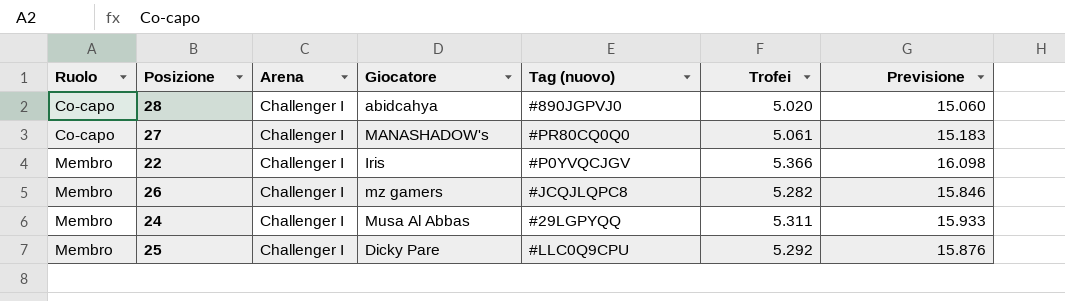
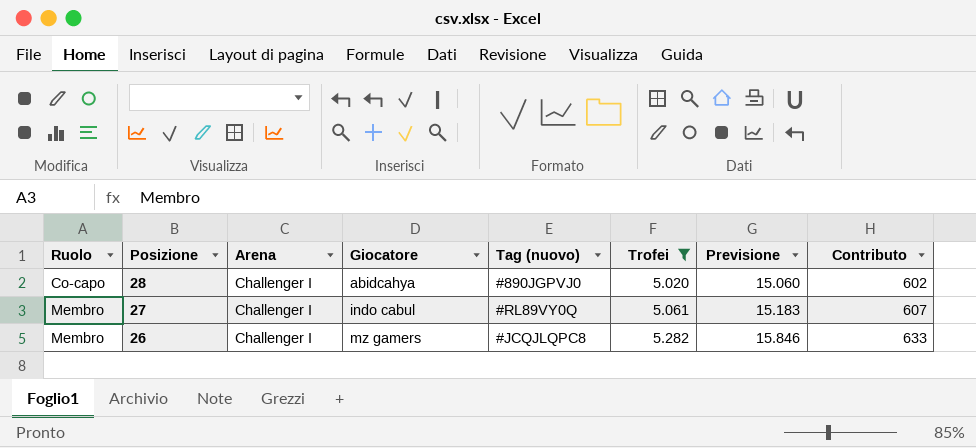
filter: none -> Trofei <= 5.282
column Contributo | position: none -> 8
27 | Ruolo: Co-capo -> Membro
27 | Giocatore: MANASHADOW's -> indo cabul
27 | Tag (nuovo): #PR80CQ0Q0 -> #RL89VY0Q

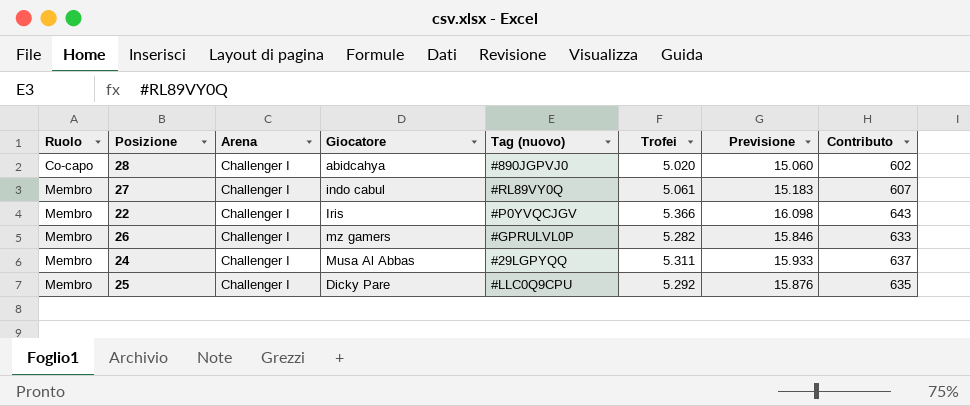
filter: Trofei <= 5.282 -> none
26 | Tag (nuovo): #JCQJLQPC8 -> #GPRULVL0P

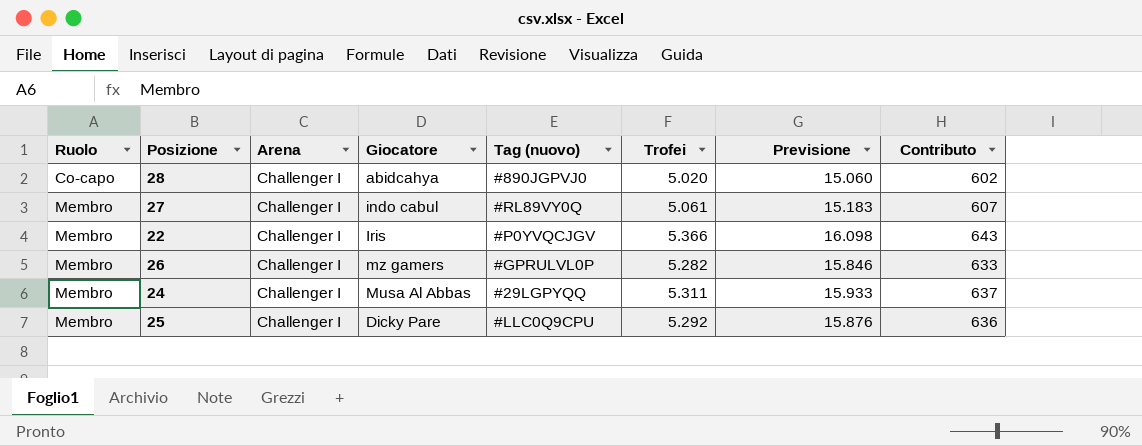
25 | Contributo: 635 -> 636

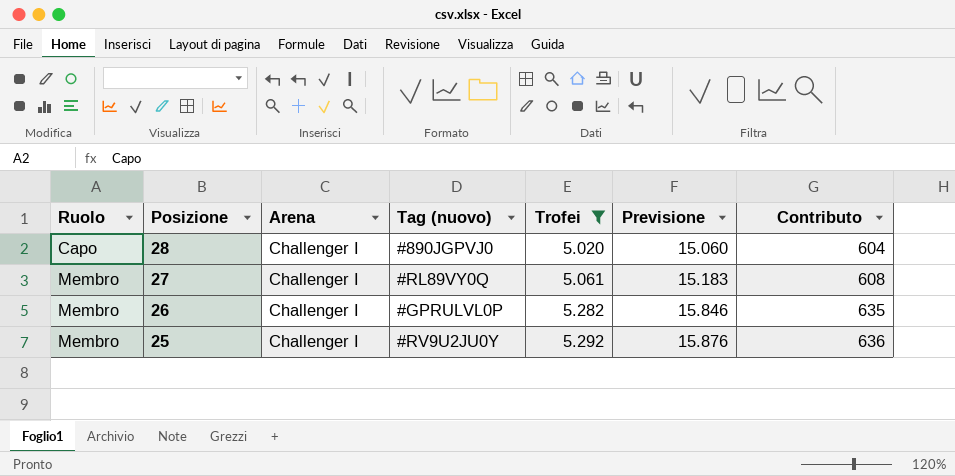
filter: none -> Trofei <= 5.292
column Giocatore | position: 4 -> none
28 | Ruolo: Co-capo -> Capo
28 | Contributo: 602 -> 604
27 | Contributo: 607 -> 608
26 | Contributo: 633 -> 635
25 | Tag (nuovo): #LLC0Q9CPU -> #RV9U2JU0Y

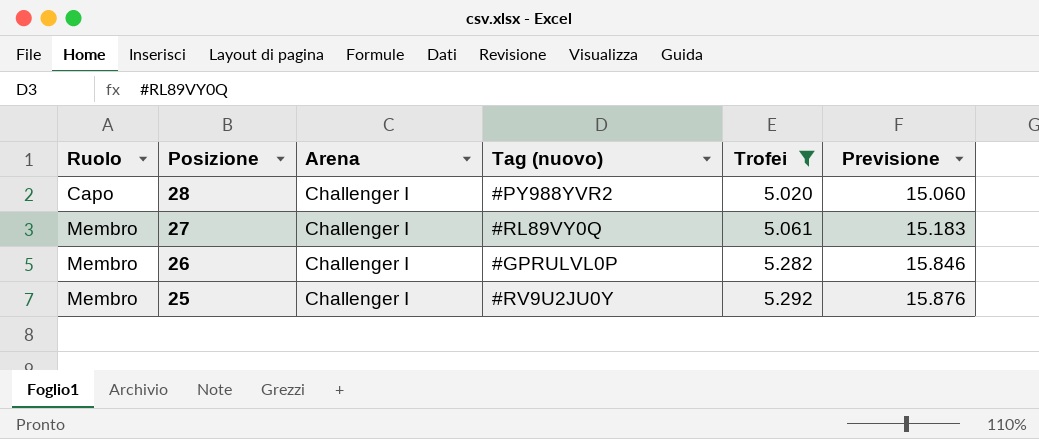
column Contributo | position: 7 -> none
28 | Tag (nuovo): #890JGPVJ0 -> #PY988YVR2

